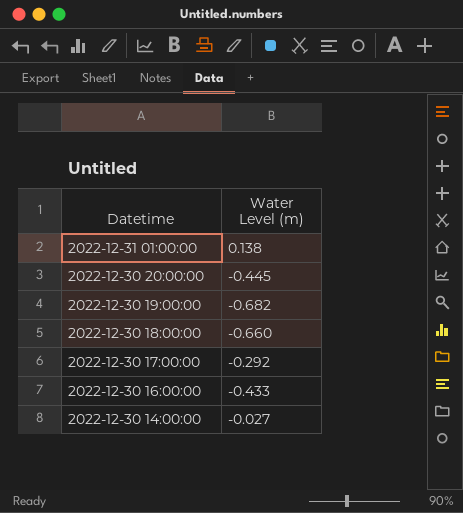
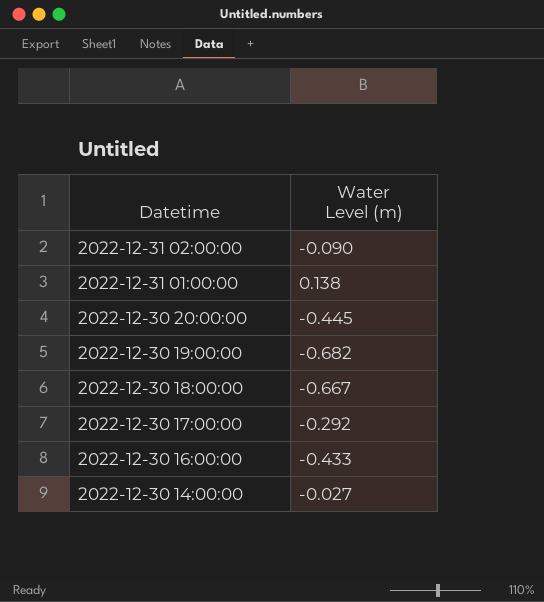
row 2022-12-31 02:00:00: none -> -0.090
2022-12-30 18:00:00 | Water Level (m): -0.660 -> -0.667

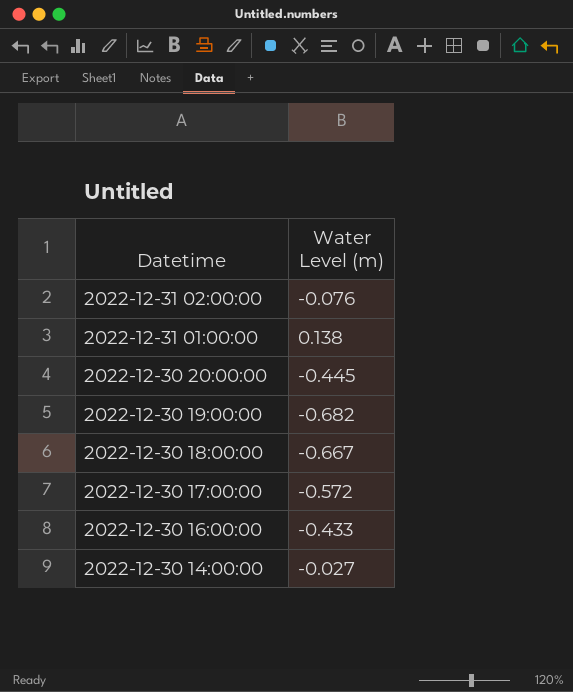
2022-12-31 02:00:00 | Water Level (m): -0.090 -> -0.076
2022-12-30 17:00:00 | Water Level (m): -0.292 -> -0.572

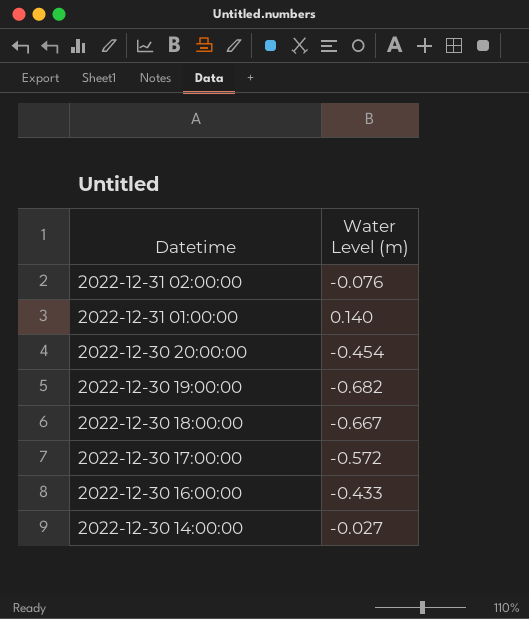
2022-12-31 01:00:00 | Water Level (m): 0.138 -> 0.140
2022-12-30 20:00:00 | Water Level (m): -0.445 -> -0.454

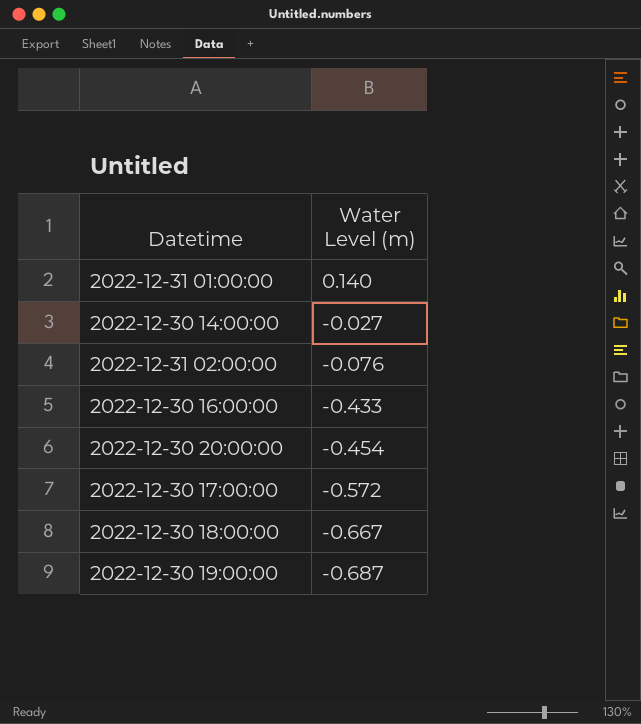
row order: Datetime descending -> Water Level (m) descending
2022-12-30 19:00:00 | Water Level (m): -0.682 -> -0.687

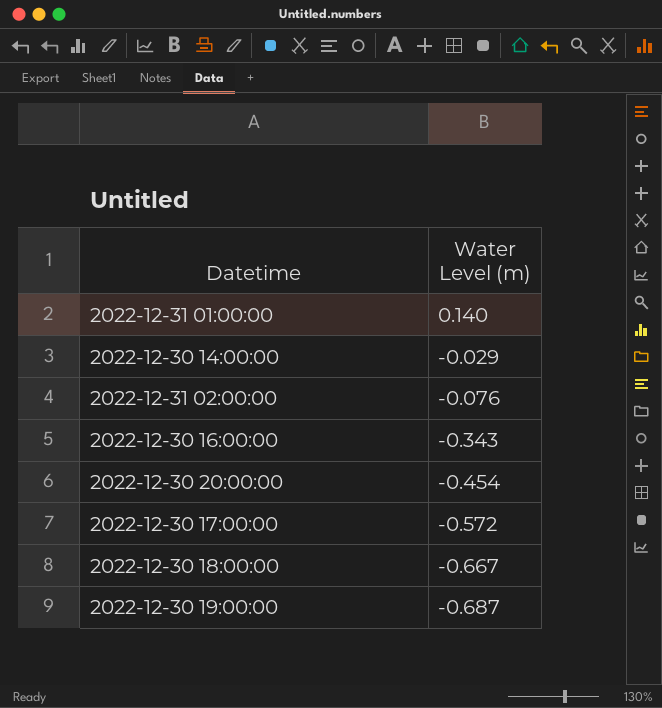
2022-12-30 14:00:00 | Water Level (m): -0.027 -> -0.029
2022-12-30 16:00:00 | Water Level (m): -0.433 -> -0.343

